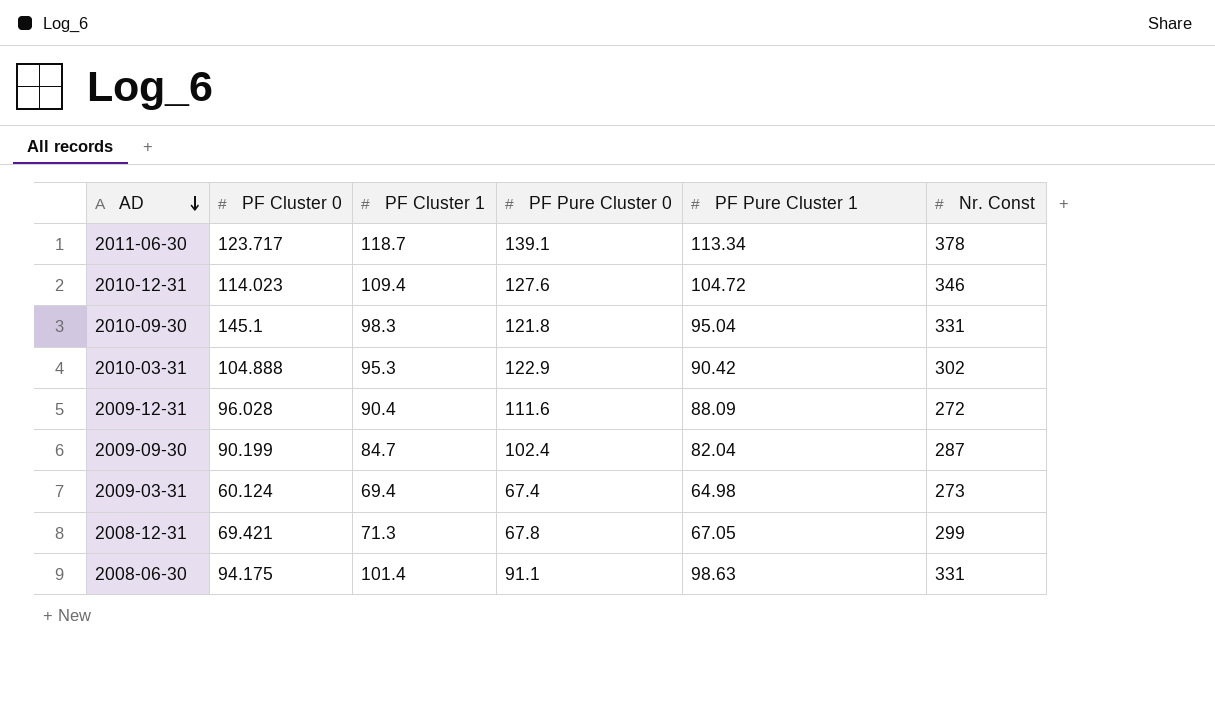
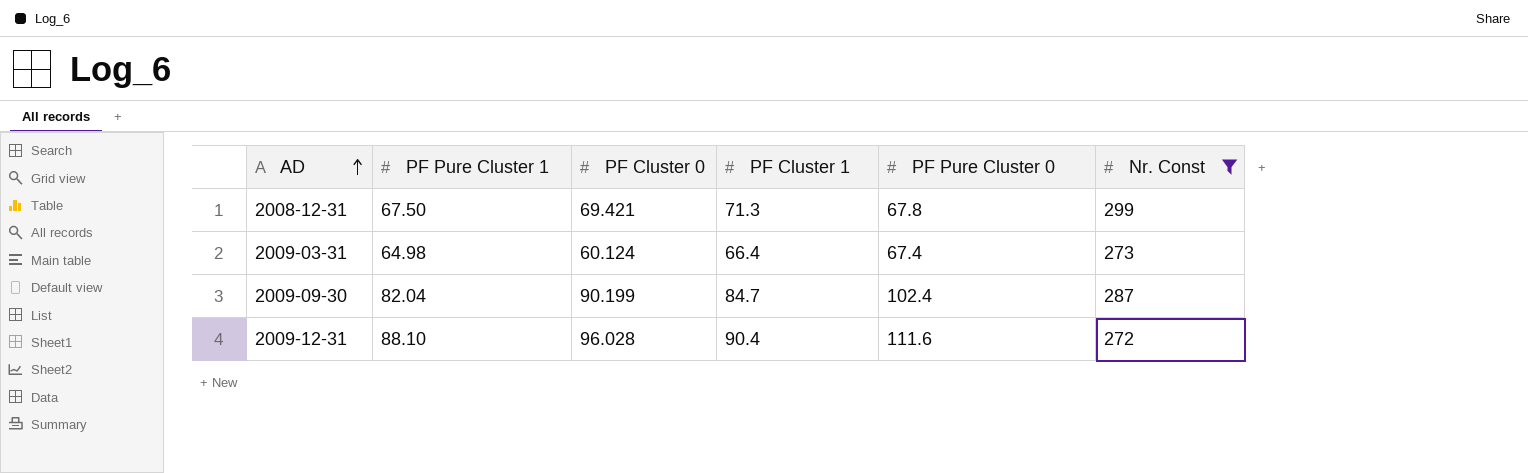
filter: none -> Nr. Const <= 299
row order: AD descending -> AD ascending
column PF Pure Cluster 1 | position: 5 -> 2
2008-12-31 | PF Pure Cluster 1: 67.05 -> 67.50
2009-03-31 | PF Cluster 1: 69.4 -> 66.4
2009-12-31 | PF Pure Cluster 1: 88.09 -> 88.10

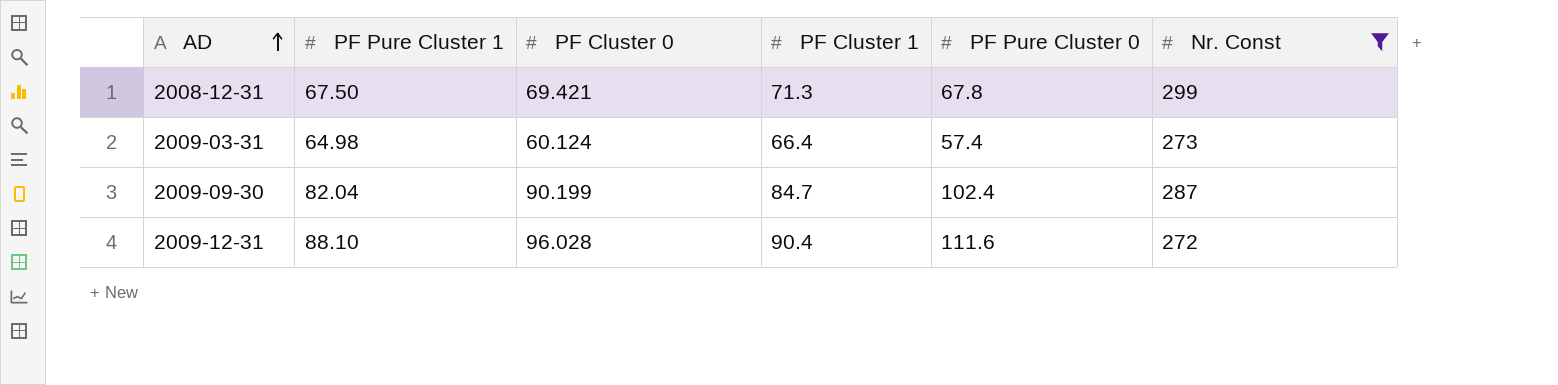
2009-03-31 | PF Pure Cluster 0: 67.4 -> 57.4

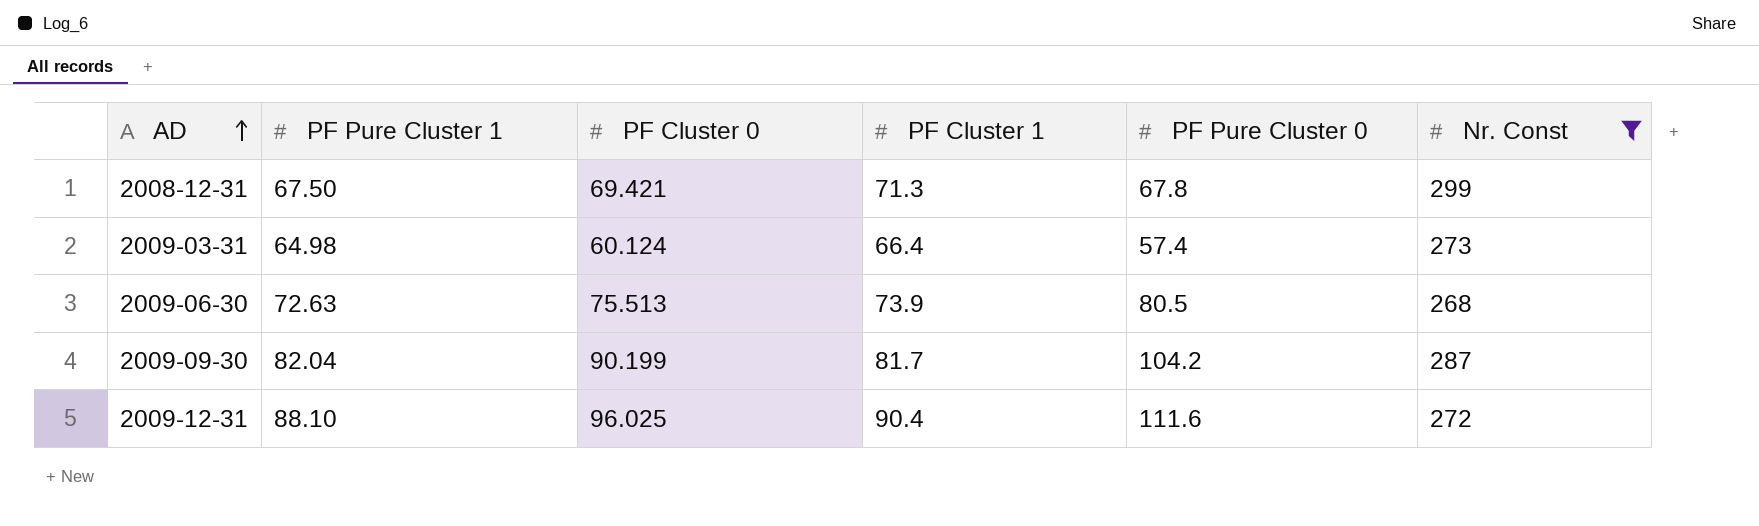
row 2009-06-30: none -> 72.63 | 75.513 | 73.9 | 80.5 | 268
2009-09-30 | PF Cluster 1: 84.7 -> 81.7
2009-09-30 | PF Pure Cluster 0: 102.4 -> 104.2
2009-12-31 | PF Cluster 0: 96.028 -> 96.025

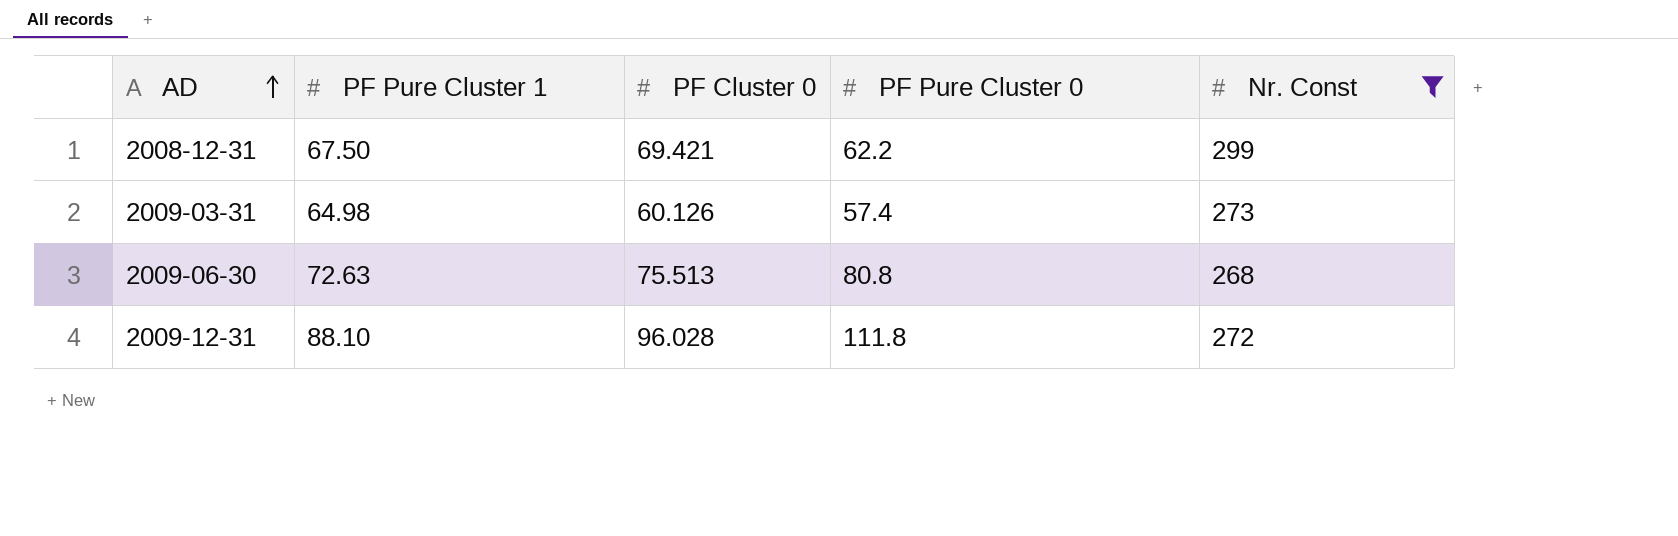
column PF Cluster 1 | position: 4 -> none
row 2009-09-30: 82.04 | 90.199 | 81.7 | 104.2 | 287 -> none
2008-12-31 | PF Pure Cluster 0: 67.8 -> 62.2
2009-03-31 | PF Cluster 0: 60.124 -> 60.126
2009-06-30 | PF Pure Cluster 0: 80.5 -> 80.8
2009-12-31 | PF Cluster 0: 96.025 -> 96.028
2009-12-31 | PF Pure Cluster 0: 111.6 -> 111.8

